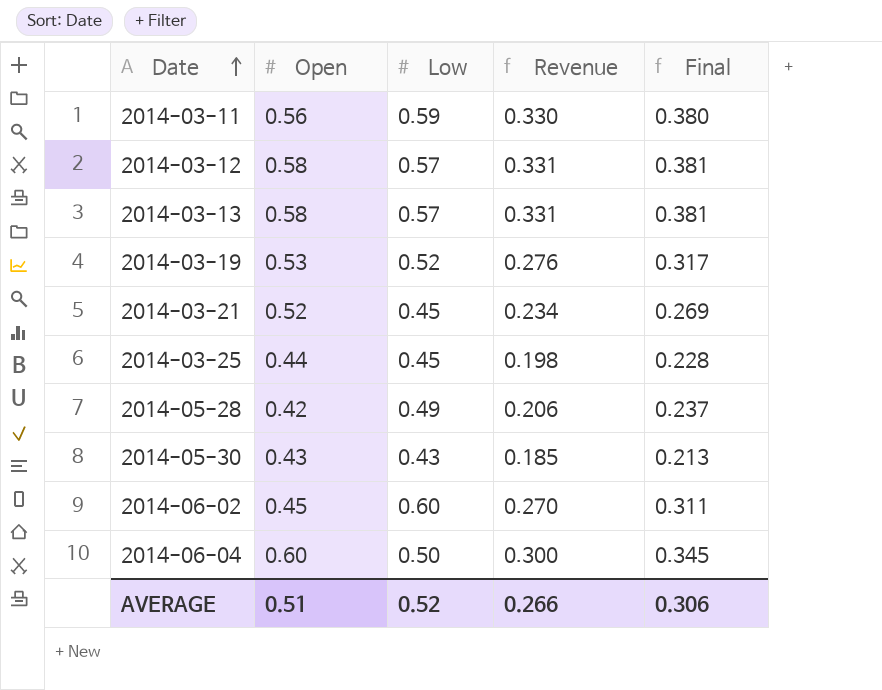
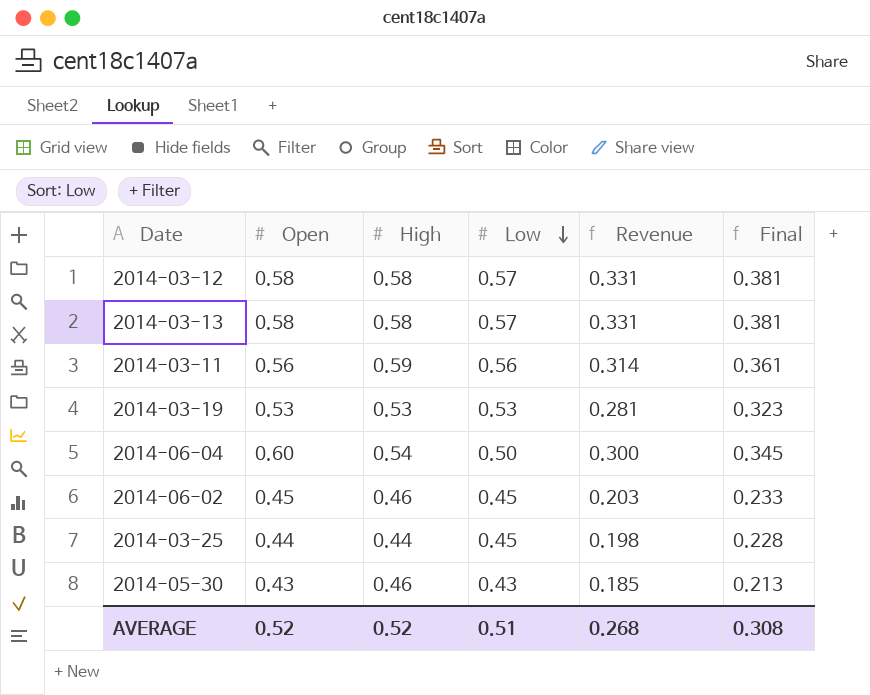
row order: Date ascending -> Low descending
column High | position: none -> 3
row 2014-03-21: 0.52 | 0.45 | 0.234 | 0.269 -> none
row 2014-05-28: 0.42 | 0.49 | 0.206 | 0.237 -> none
2014-03-11 | Low: 0.59 -> 0.56
2014-03-11 | Revenue: 0.330 -> 0.314
2014-03-11 | Final: 0.380 -> 0.361
2014-03-19 | Low: 0.52 -> 0.53
2014-03-19 | Revenue: 0.276 -> 0.281
2014-03-19 | Final: 0.317 -> 0.323
2014-06-02 | Low: 0.60 -> 0.45
2014-06-02 | Revenue: 0.270 -> 0.203
2014-06-02 | Final: 0.311 -> 0.233
AVERAGE | Open: 0.51 -> 0.52
AVERAGE | Low: 0.52 -> 0.51
AVERAGE | Revenue: 0.266 -> 0.268
AVERAGE | Final: 0.306 -> 0.308

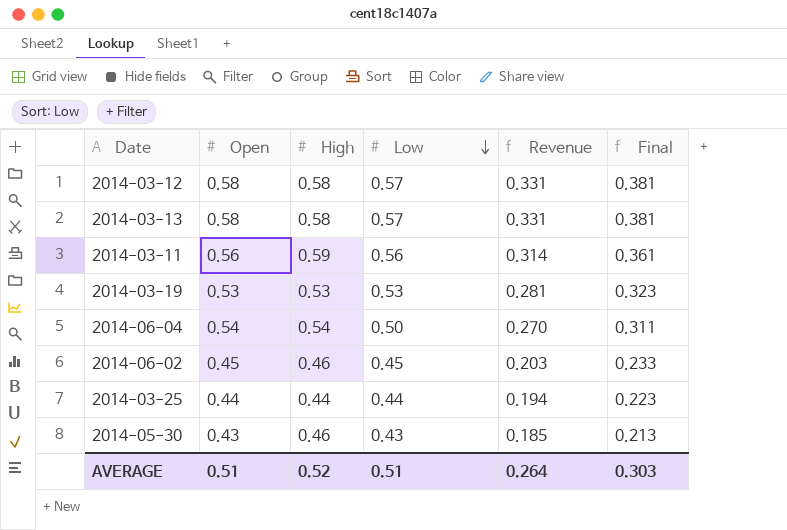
2014-06-04 | Open: 0.60 -> 0.54
2014-06-04 | Revenue: 0.300 -> 0.270
2014-06-04 | Final: 0.345 -> 0.311
2014-03-25 | Low: 0.45 -> 0.44
2014-03-25 | Revenue: 0.198 -> 0.194
2014-03-25 | Final: 0.228 -> 0.223
AVERAGE | Open: 0.52 -> 0.51
AVERAGE | Revenue: 0.268 -> 0.264
AVERAGE | Final: 0.308 -> 0.303

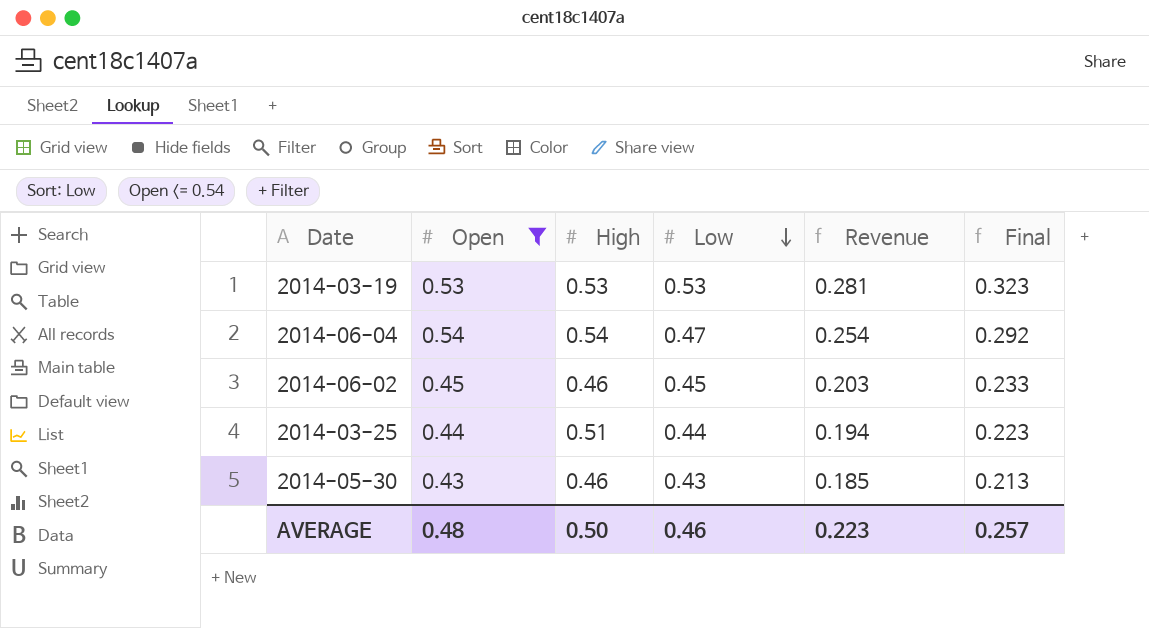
filter: none -> Open <= 0.54
2014-06-04 | Low: 0.50 -> 0.47
2014-06-04 | Revenue: 0.270 -> 0.254
2014-06-04 | Final: 0.311 -> 0.292
2014-03-25 | High: 0.44 -> 0.51
AVERAGE | Open: 0.51 -> 0.48
AVERAGE | High: 0.52 -> 0.50
AVERAGE | Low: 0.51 -> 0.46
AVERAGE | Revenue: 0.264 -> 0.223
AVERAGE | Final: 0.303 -> 0.257

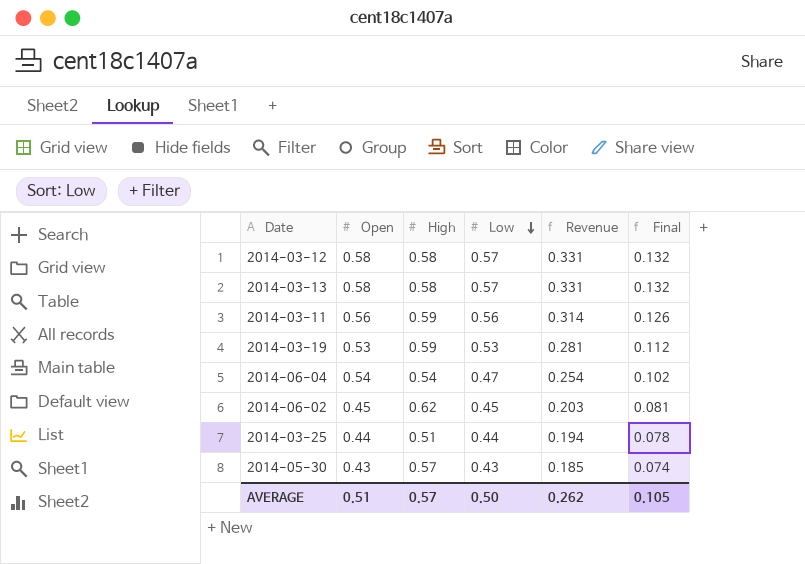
filter: Open <= 0.54 -> none
column Final | formula: [Revenue] * 1.15 -> [Revenue] * 0.4
2014-03-19 | High: 0.53 -> 0.59
2014-06-02 | High: 0.46 -> 0.62
2014-05-30 | High: 0.46 -> 0.57
AVERAGE | Open: 0.48 -> 0.51
AVERAGE | High: 0.50 -> 0.57
AVERAGE | Low: 0.46 -> 0.50
AVERAGE | Revenue: 0.223 -> 0.262
AVERAGE | Final: 0.257 -> 0.105

